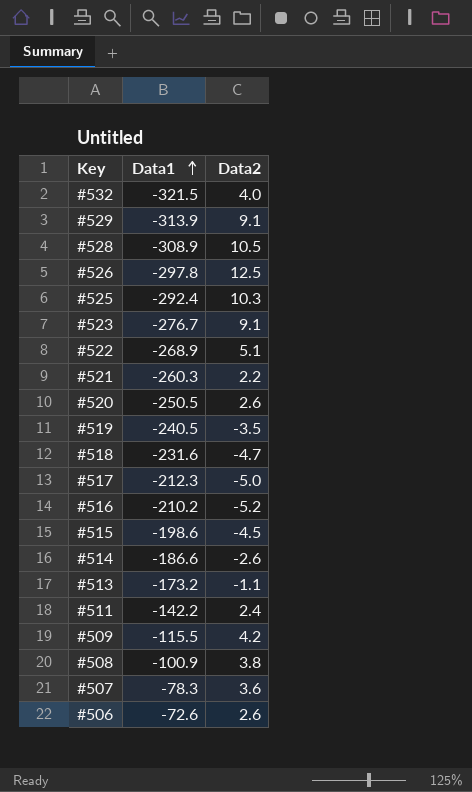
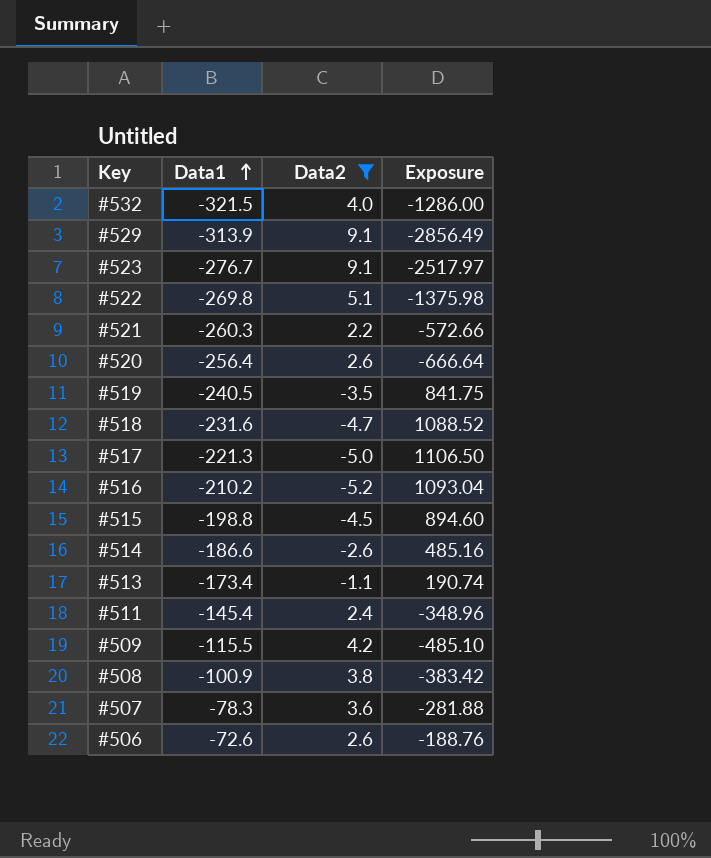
filter: none -> Data2 <= 9.1
column Exposure | formula: none -> [Data1] * [Data2]
#522 | Data1: -268.9 -> -269.8
#520 | Data1: -250.5 -> -256.4
#517 | Data1: -212.3 -> -221.3
#515 | Data1: -198.6 -> -198.8
#513 | Data1: -173.2 -> -173.4
#511 | Data1: -142.2 -> -145.4

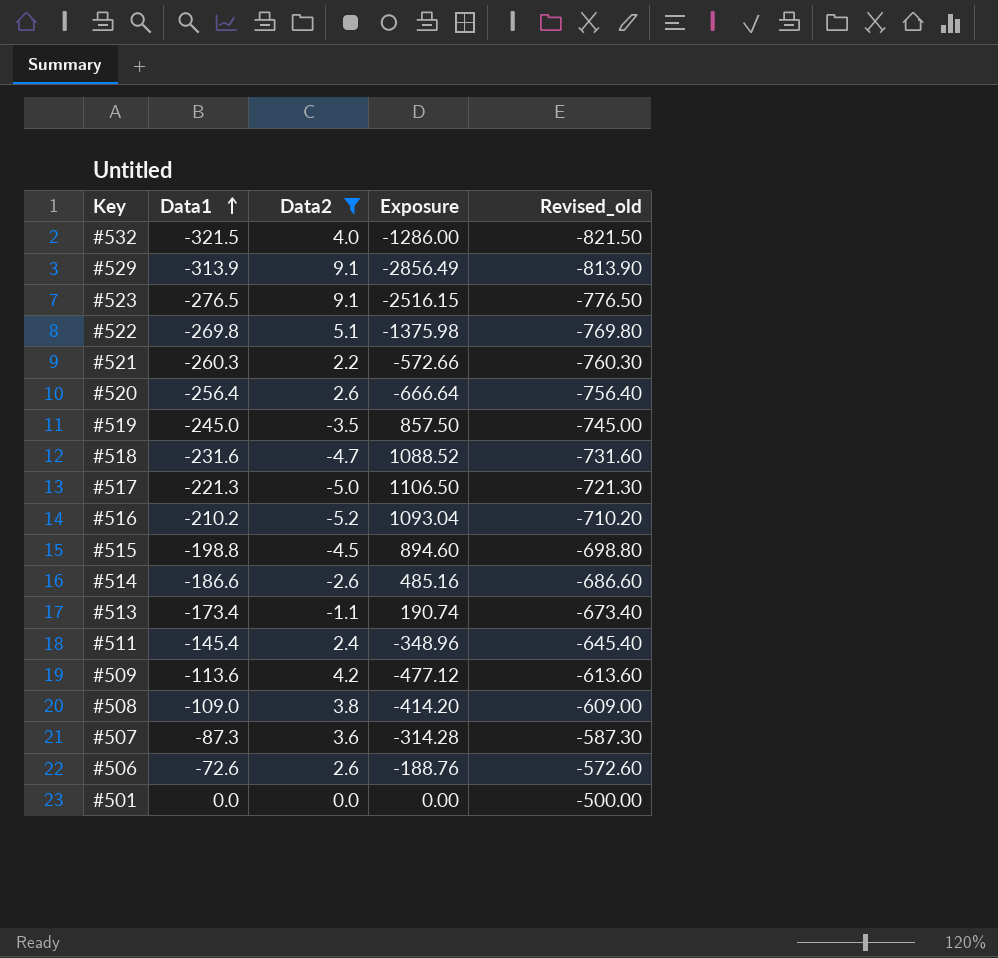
column Revised_old | formula: none -> [Data1] - 500
#523 | Data1: -276.7 -> -276.5
#523 | Exposure: -2517.97 -> -2516.15
#519 | Data1: -240.5 -> -245.0
#519 | Exposure: 841.75 -> 857.50
#509 | Data1: -115.5 -> -113.6
#509 | Exposure: -485.10 -> -477.12
#508 | Data1: -100.9 -> -109.0
#508 | Exposure: -383.42 -> -414.20
#507 | Data1: -78.3 -> -87.3
#507 | Exposure: -281.88 -> -314.28
row #501: none -> 0.0 | 0.0 | 0.00 | -500.00

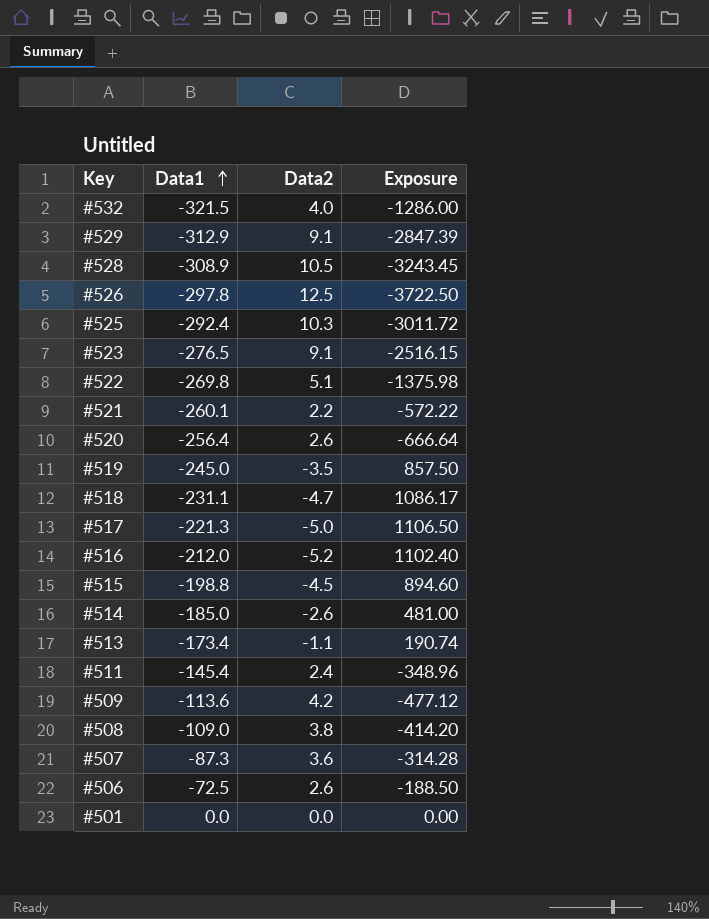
filter: Data2 <= 9.1 -> none
column Revised_old | formula: [Data1] - 500 -> none
#529 | Data1: -313.9 -> -312.9
#529 | Exposure: -2856.49 -> -2847.39
#521 | Data1: -260.3 -> -260.1
#521 | Exposure: -572.66 -> -572.22
#518 | Data1: -231.6 -> -231.1
#518 | Exposure: 1088.52 -> 1086.17
#516 | Data1: -210.2 -> -212.0
#516 | Exposure: 1093.04 -> 1102.40
#514 | Data1: -186.6 -> -185.0
#514 | Exposure: 485.16 -> 481.00
#506 | Data1: -72.6 -> -72.5
#506 | Exposure: -188.76 -> -188.50

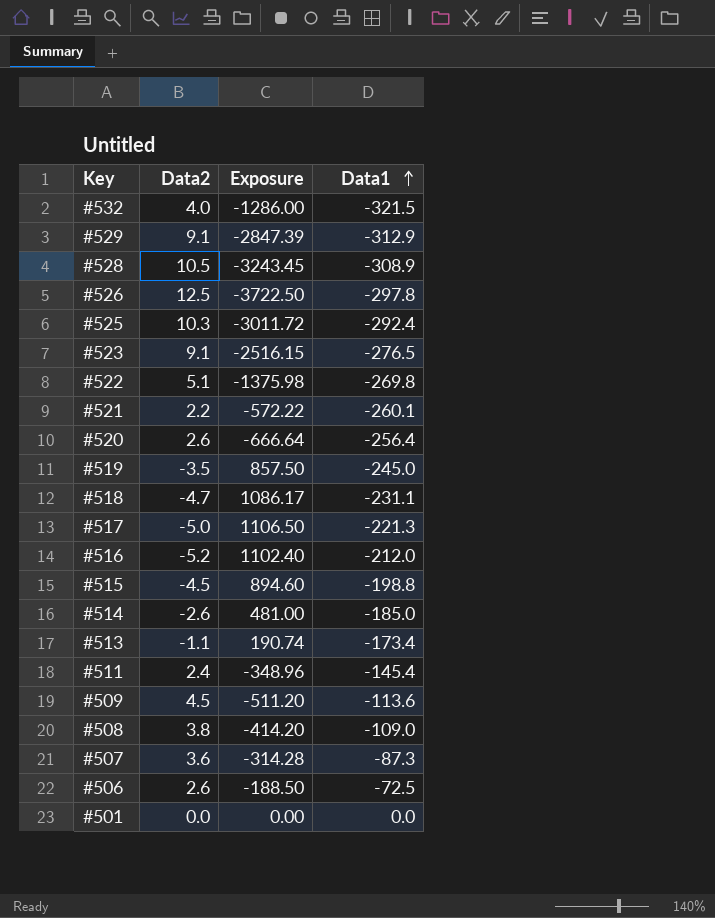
column Data1 | position: 2 -> 4
#509 | Data2: 4.2 -> 4.5
#509 | Exposure: -477.12 -> -511.20

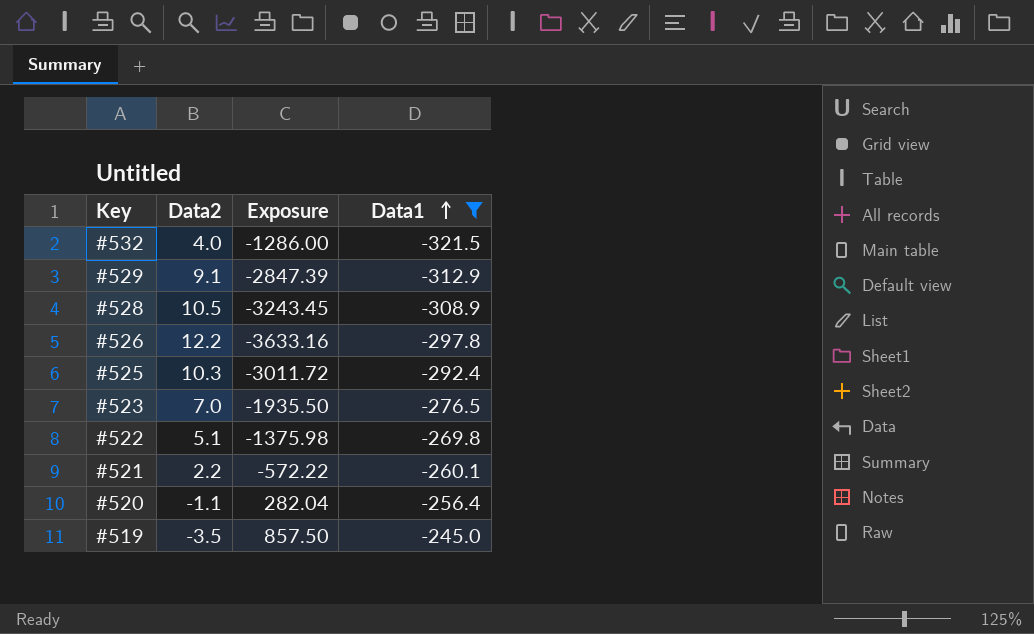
filter: none -> Data1 <= -245.0
#526 | Data2: 12.5 -> 12.2
#526 | Exposure: -3722.50 -> -3633.16
#523 | Data2: 9.1 -> 7.0
#523 | Exposure: -2516.15 -> -1935.50
#520 | Data2: 2.6 -> -1.1
#520 | Exposure: -666.64 -> 282.04

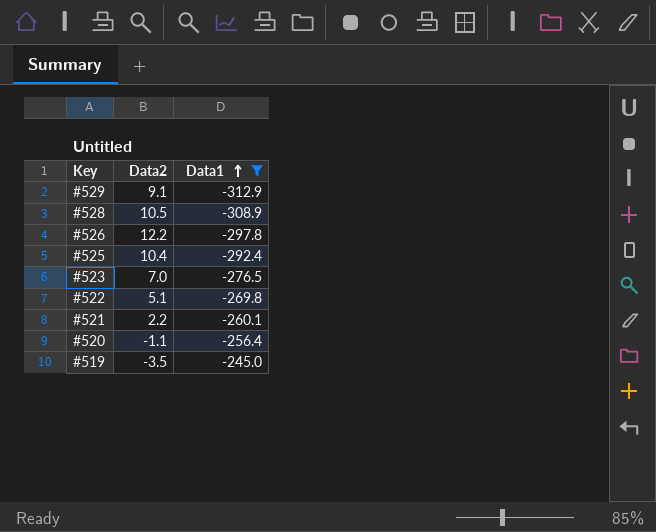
column Exposure | formula: [Data2] * [Data1] -> none
row #532: 4.0 | -1286.00 | -321.5 -> none
#525 | Data2: 10.3 -> 10.4

